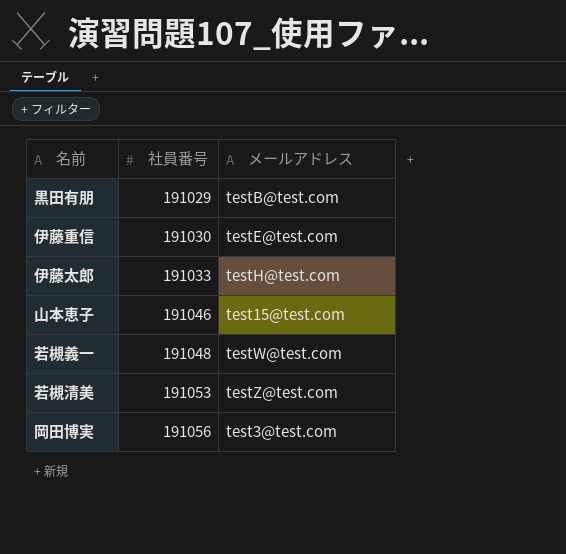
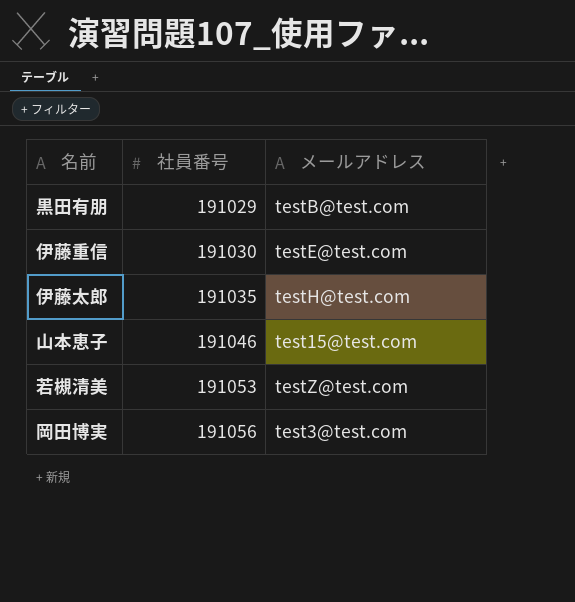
row 若槻義一: 191048 | testW@test.com -> none
伊藤太郎 | 社員番号: 191033 -> 191035

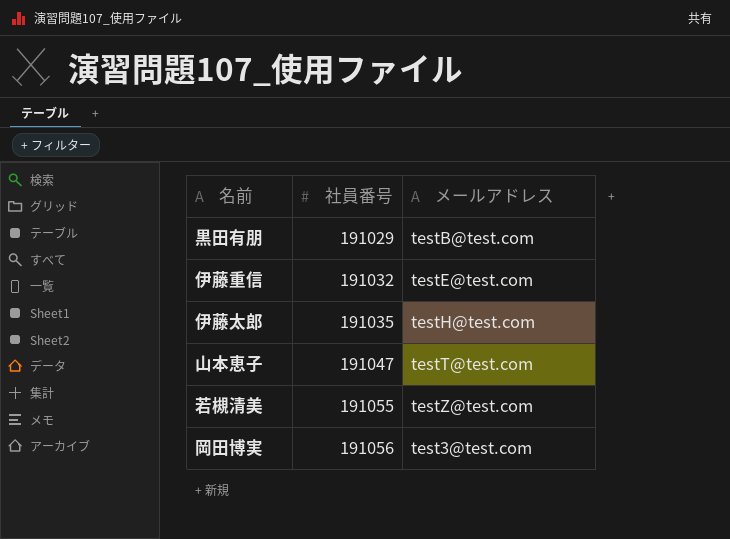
伊藤重信 | 社員番号: 191030 -> 191032
山本恵子 | 社員番号: 191046 -> 191047
山本恵子 | メールアドレス: test15@test.com -> testT@test.com
若槻清美 | 社員番号: 191053 -> 191055

